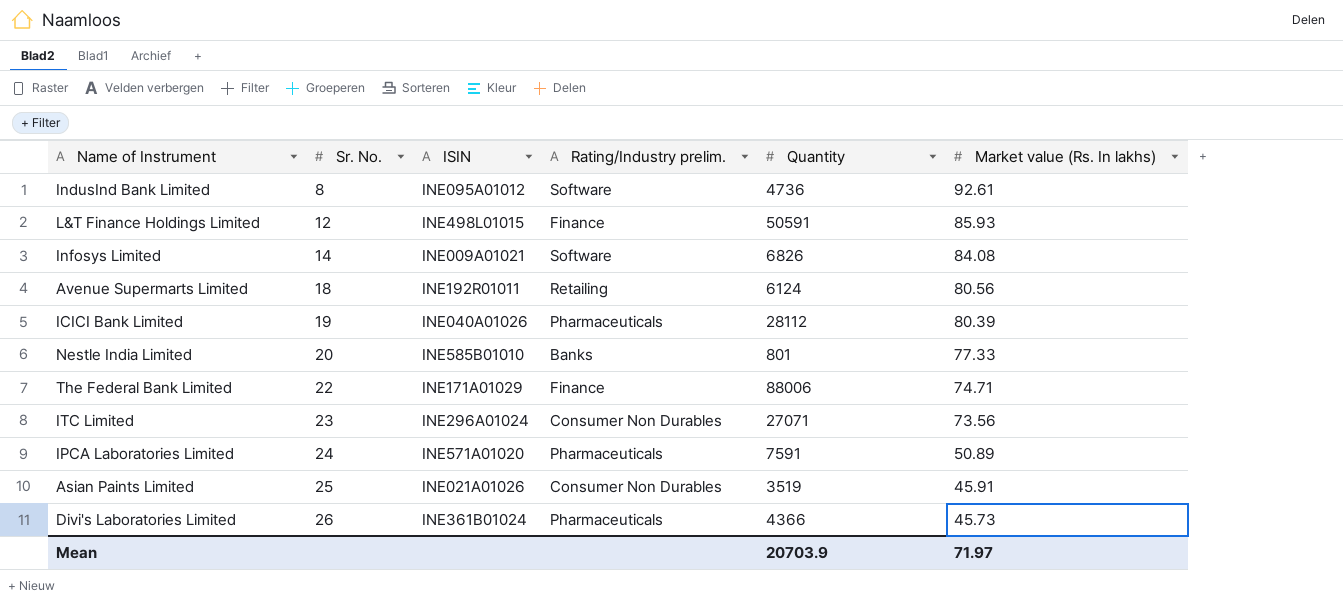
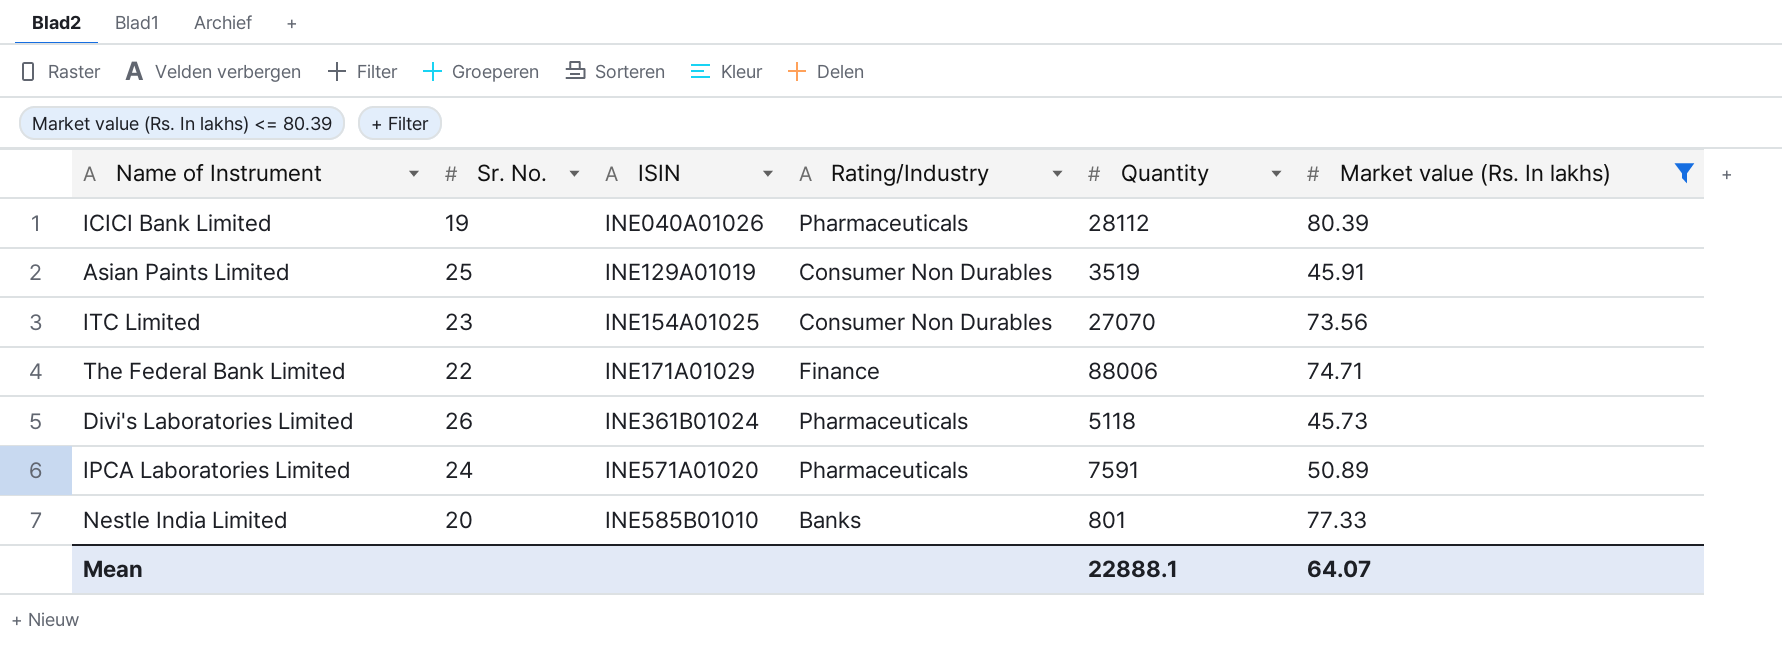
filter: none -> Market value (Rs. In lakhs) <= 80.39
row order: Sr. No. ascending -> ISIN ascending
column name: Rating/Industry prelim. -> Rating/Industry
Asian Paints Limited | ISIN: INE021A01026 -> INE129A01019
ITC Limited | ISIN: INE296A01024 -> INE154A01025
ITC Limited | Quantity: 27071 -> 27070
Divi's Laboratories Limited | Quantity: 4366 -> 5118
Mean | Quantity: 20703.9 -> 22888.1
Mean | Market value (Rs. In lakhs): 71.97 -> 64.07

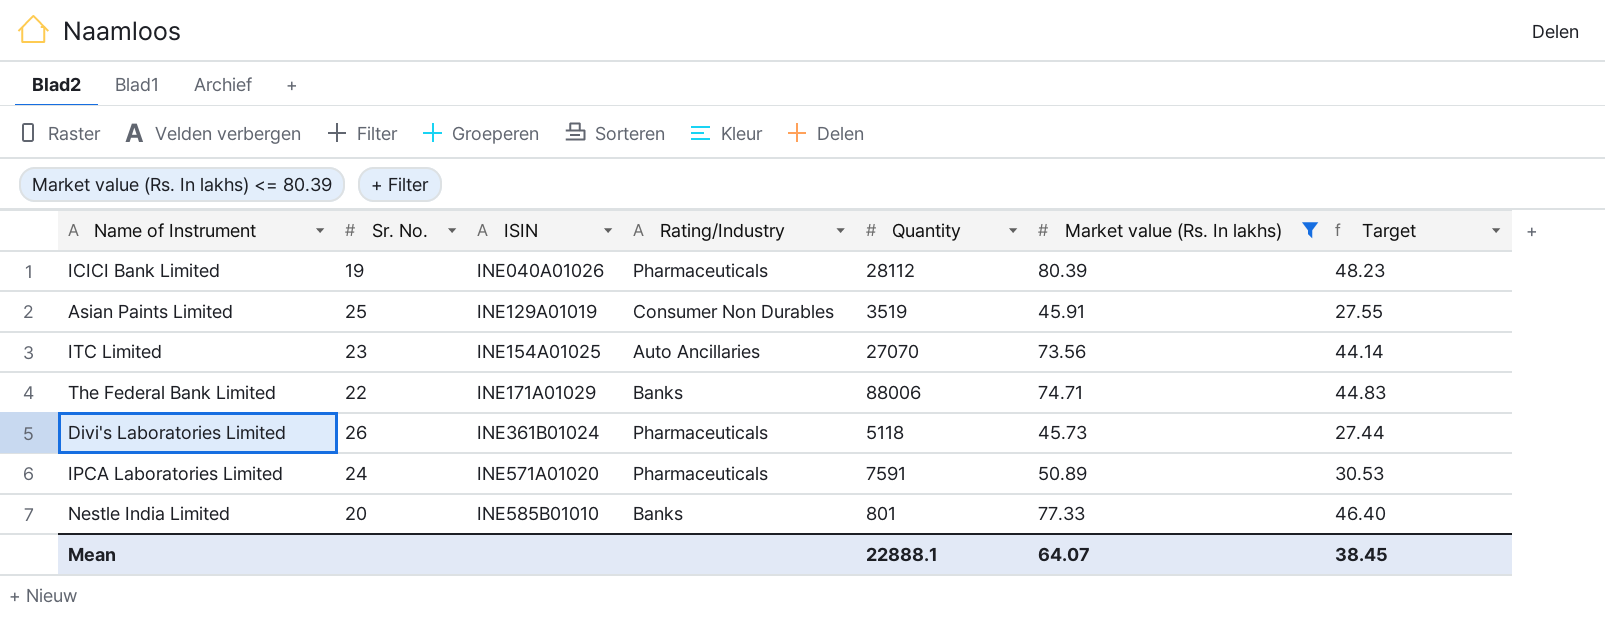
column Target | formula: none -> [Market value (Rs. In lakhs)] * 0.6
ITC Limited | Rating/Industry: Consumer Non Durables -> Auto Ancillaries
The Federal Bank Limited | Rating/Industry: Finance -> Banks

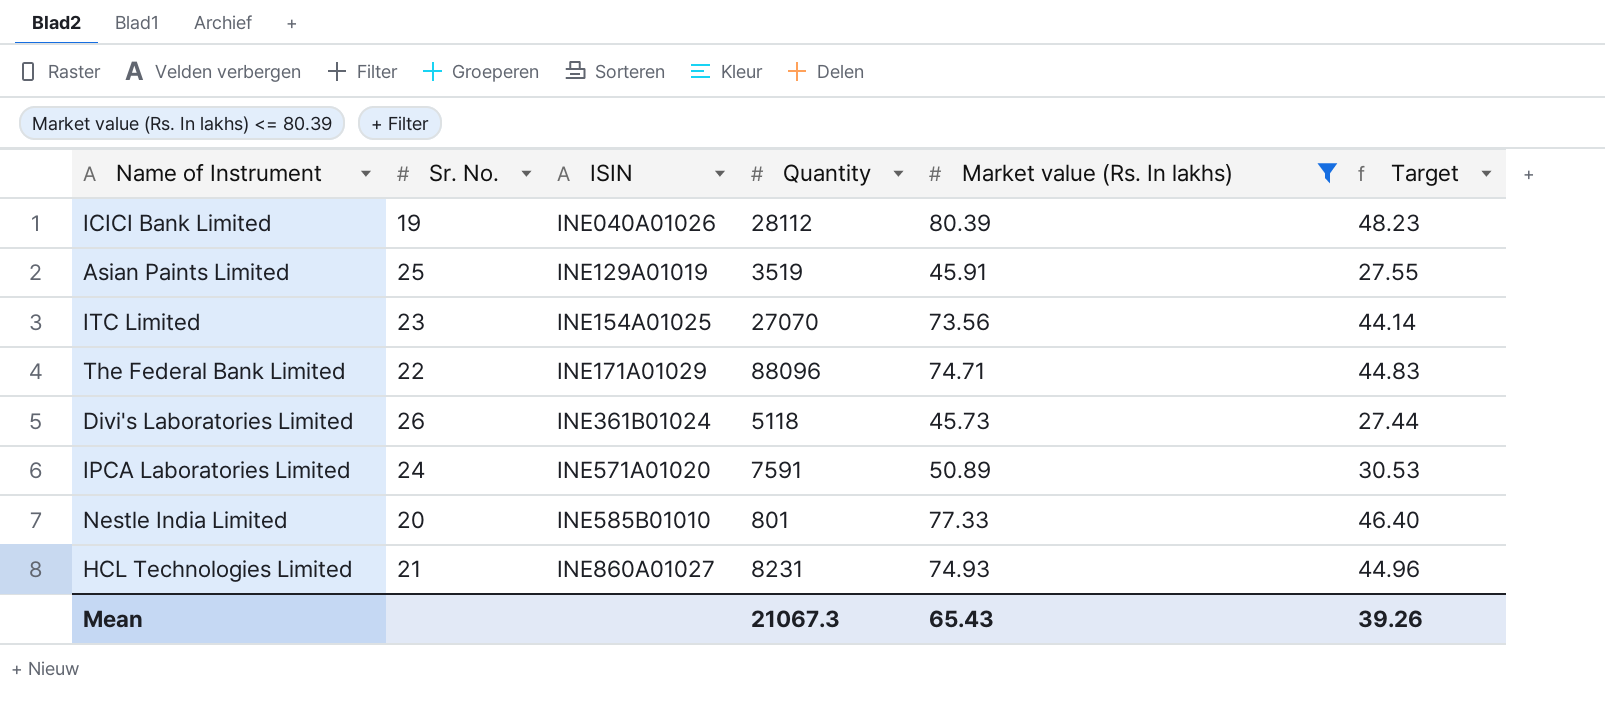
column Rating/Industry | position: 4 -> none
The Federal Bank Limited | Quantity: 88006 -> 88096
row HCL Technologies Limited: none -> 21 | INE860A01027 | 8231 | 74.93 | 44.96
Mean | Quantity: 22888.1 -> 21067.3
Mean | Market value (Rs. In lakhs): 64.07 -> 65.43
Mean | Target: 38.45 -> 39.26

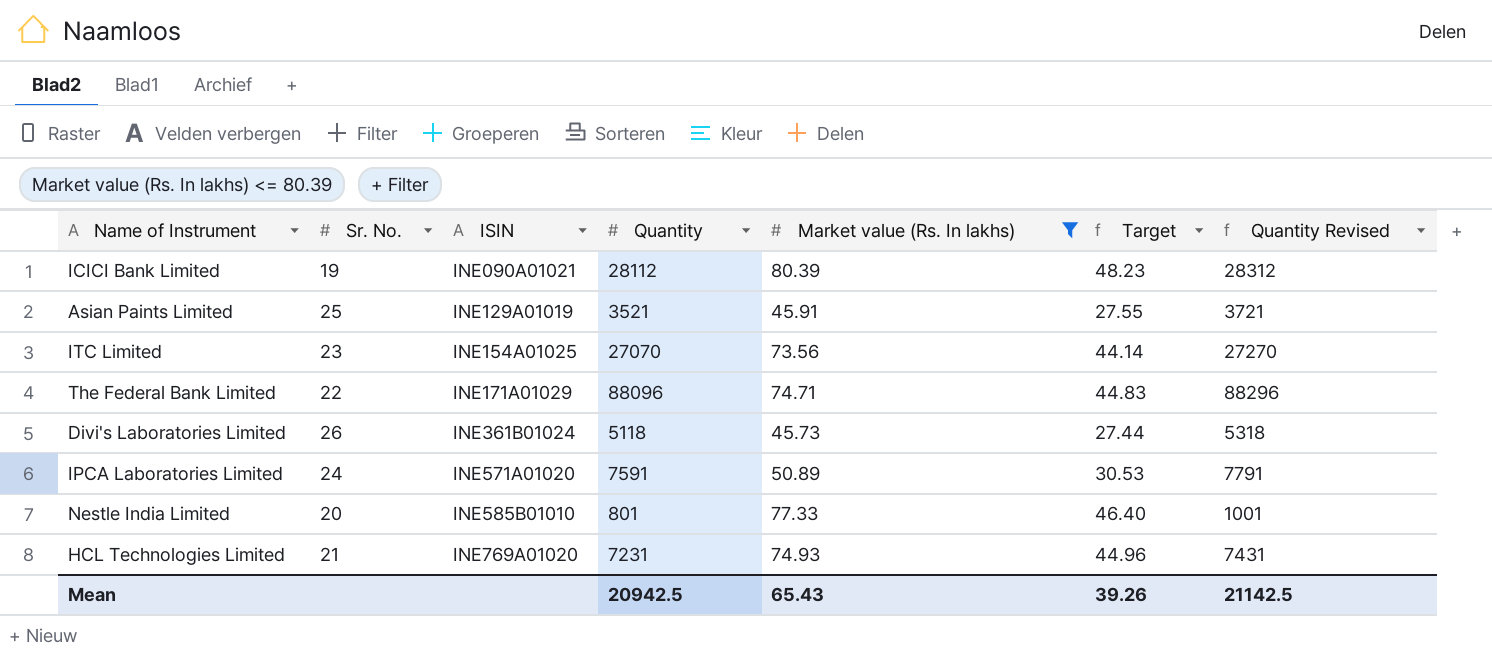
column Quantity Revised | formula: none -> [Quantity] + 200
ICICI Bank Limited | ISIN: INE040A01026 -> INE090A01021
Asian Paints Limited | Quantity: 3519 -> 3521
HCL Technologies Limited | ISIN: INE860A01027 -> INE769A01020
HCL Technologies Limited | Quantity: 8231 -> 7231
Mean | Quantity: 21067.3 -> 20942.5

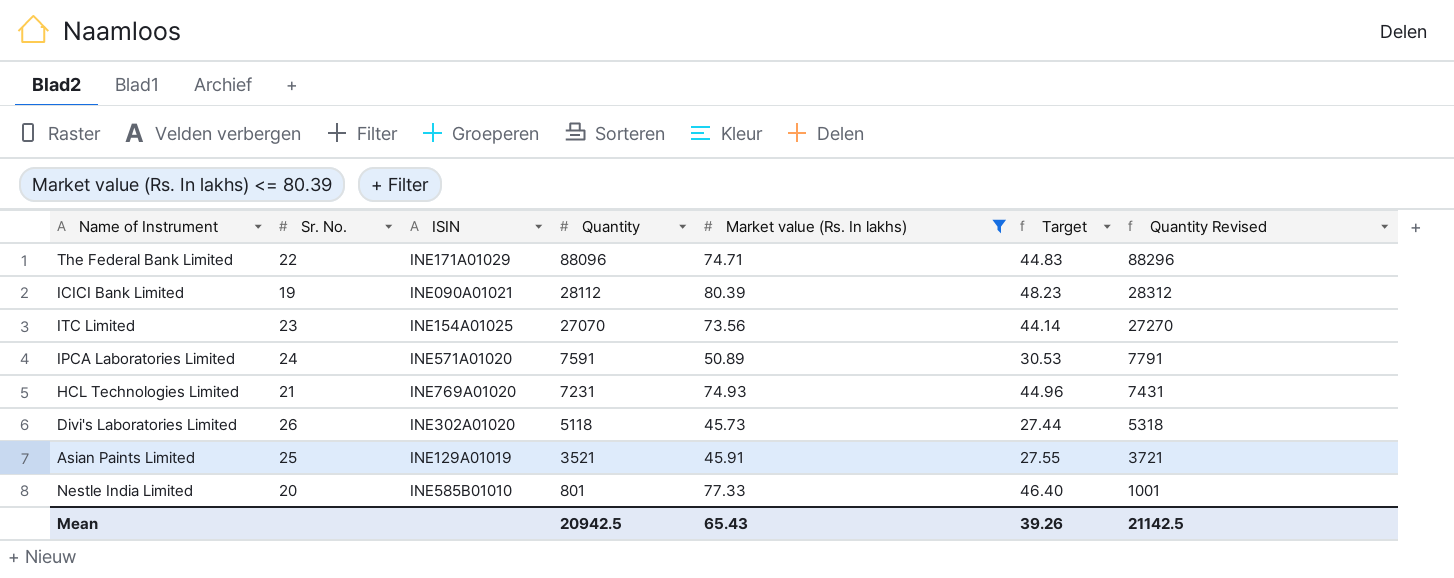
row order: ISIN ascending -> Quantity descending
Divi's Laboratories Limited | ISIN: INE361B01024 -> INE302A01020

